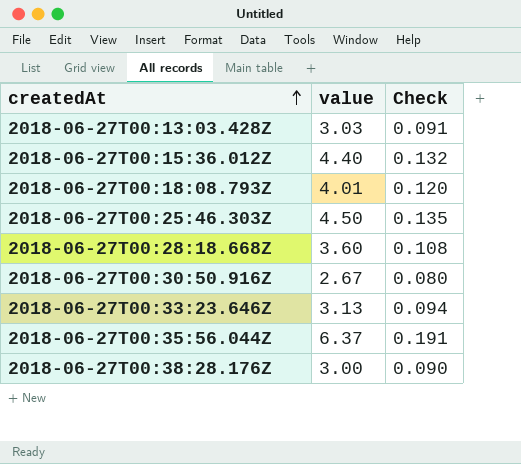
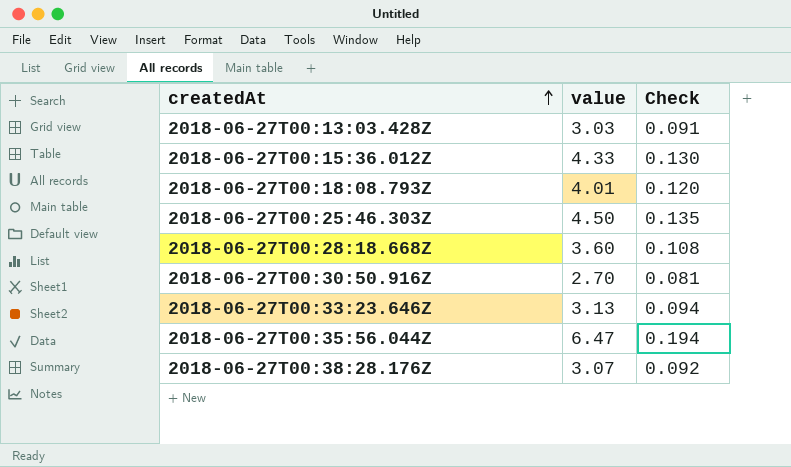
2018-06-27T00:15:36.012Z | value: 4.40 -> 4.33
2018-06-27T00:15:36.012Z | Check: 0.132 -> 0.130
2018-06-27T00:30:50.916Z | value: 2.67 -> 2.70
2018-06-27T00:30:50.916Z | Check: 0.080 -> 0.081
2018-06-27T00:35:56.044Z | value: 6.37 -> 6.47
2018-06-27T00:35:56.044Z | Check: 0.191 -> 0.194
2018-06-27T00:38:28.176Z | value: 3.00 -> 3.07
2018-06-27T00:38:28.176Z | Check: 0.090 -> 0.092

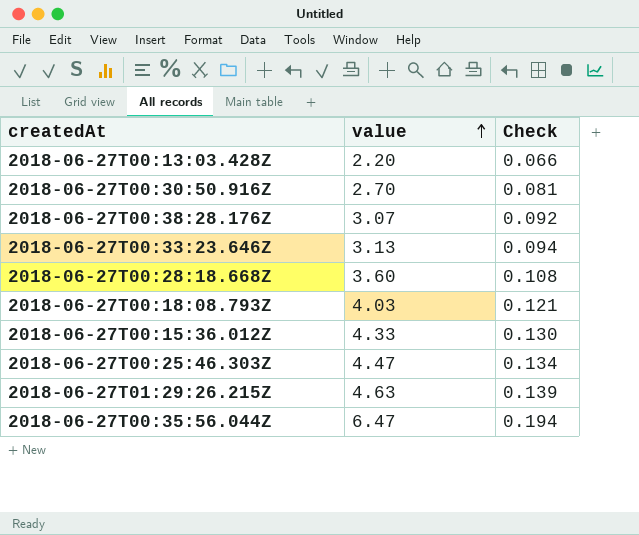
row order: createdAt ascending -> value ascending
2018-06-27T00:13:03.428Z | value: 3.03 -> 2.20
2018-06-27T00:13:03.428Z | Check: 0.091 -> 0.066
2018-06-27T00:18:08.793Z | value: 4.01 -> 4.03
2018-06-27T00:18:08.793Z | Check: 0.120 -> 0.121
2018-06-27T00:25:46.303Z | value: 4.50 -> 4.47
2018-06-27T00:25:46.303Z | Check: 0.135 -> 0.134
row 2018-06-27T01:29:26.215Z: none -> 4.63 | 0.139

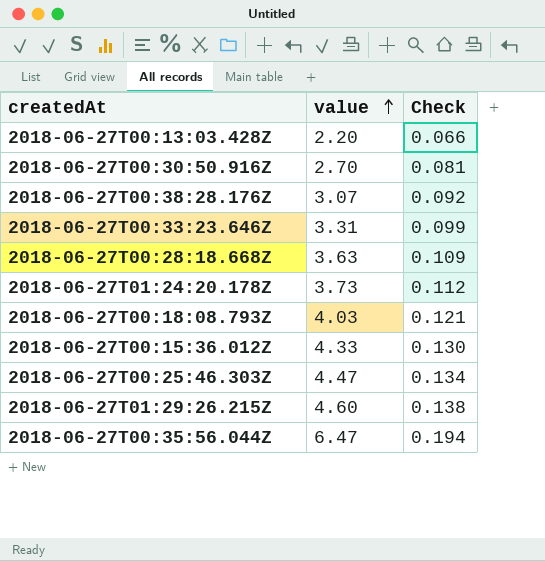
2018-06-27T00:33:23.646Z | value: 3.13 -> 3.31
2018-06-27T00:33:23.646Z | Check: 0.094 -> 0.099
2018-06-27T00:28:18.668Z | value: 3.60 -> 3.63
2018-06-27T00:28:18.668Z | Check: 0.108 -> 0.109
row 2018-06-27T01:24:20.178Z: none -> 3.73 | 0.112
2018-06-27T01:29:26.215Z | value: 4.63 -> 4.60
2018-06-27T01:29:26.215Z | Check: 0.139 -> 0.138

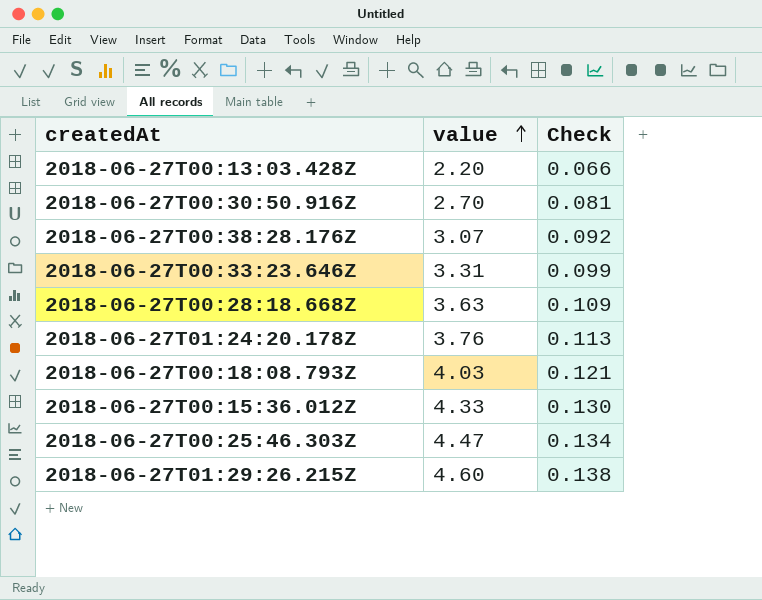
row 2018-06-27T00:35:56.044Z: 6.47 | 0.194 -> none
2018-06-27T01:24:20.178Z | value: 3.73 -> 3.76
2018-06-27T01:24:20.178Z | Check: 0.112 -> 0.113

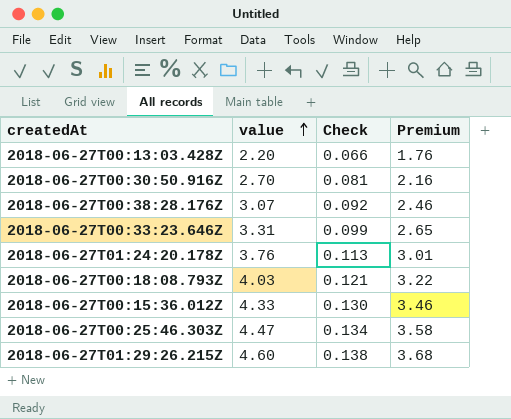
column Premium | formula: none -> [value] * 0.8
row 2018-06-27T00:28:18.668Z: 3.63 | 0.109 -> none

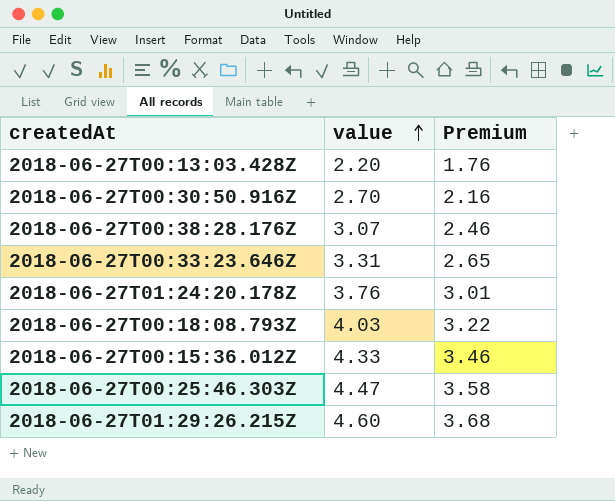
column Check | formula: [value] * 0.03 -> none

